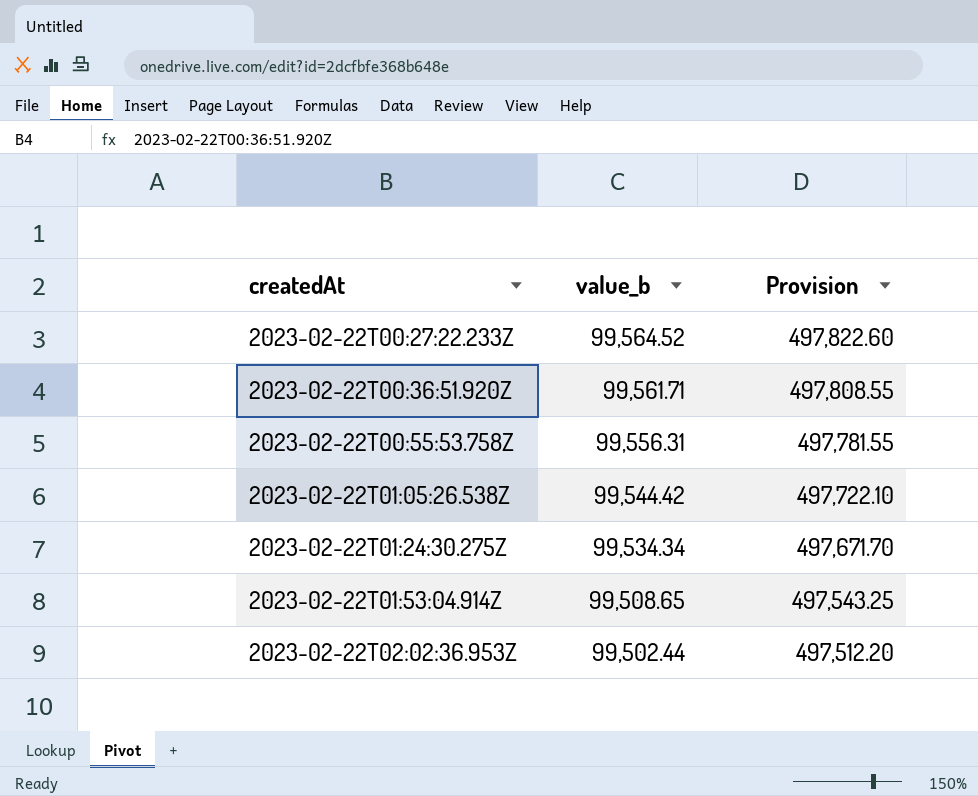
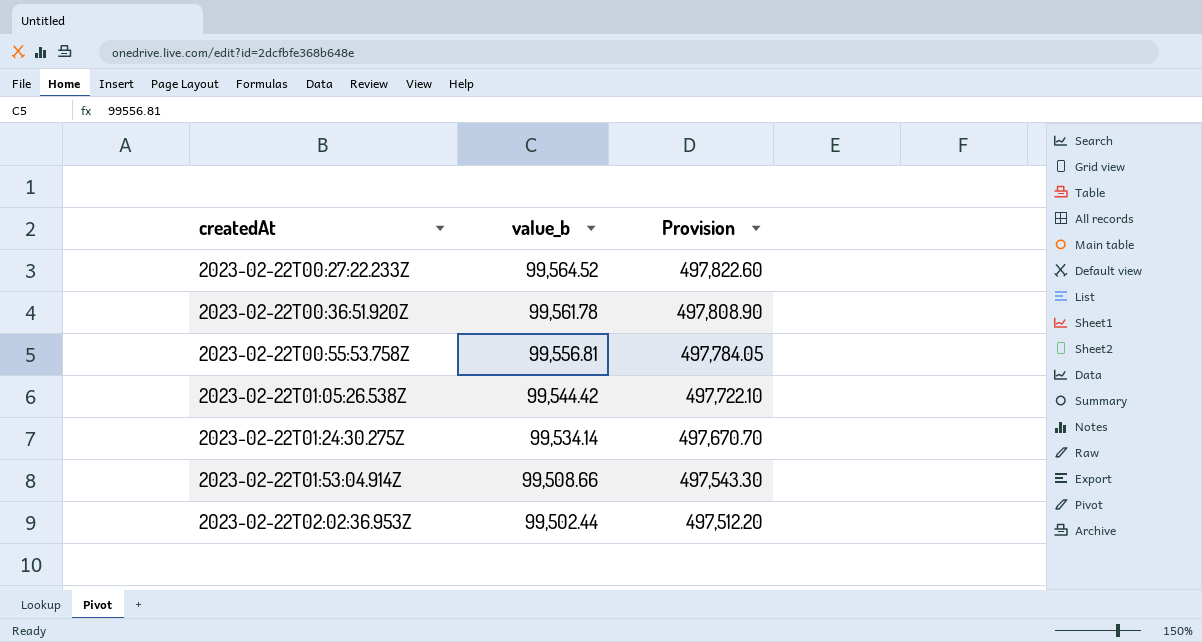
2023-02-22T00:36:51.920Z | value_b: 99,561.71 -> 99,561.78
2023-02-22T00:36:51.920Z | Provision: 497,808.55 -> 497,808.90
2023-02-22T00:55:53.758Z | value_b: 99,556.31 -> 99,556.81
2023-02-22T00:55:53.758Z | Provision: 497,781.55 -> 497,784.05
2023-02-22T01:24:30.275Z | value_b: 99,534.34 -> 99,534.14
2023-02-22T01:24:30.275Z | Provision: 497,671.70 -> 497,670.70
2023-02-22T01:53:04.914Z | value_b: 99,508.65 -> 99,508.66
2023-02-22T01:53:04.914Z | Provision: 497,543.25 -> 497,543.30

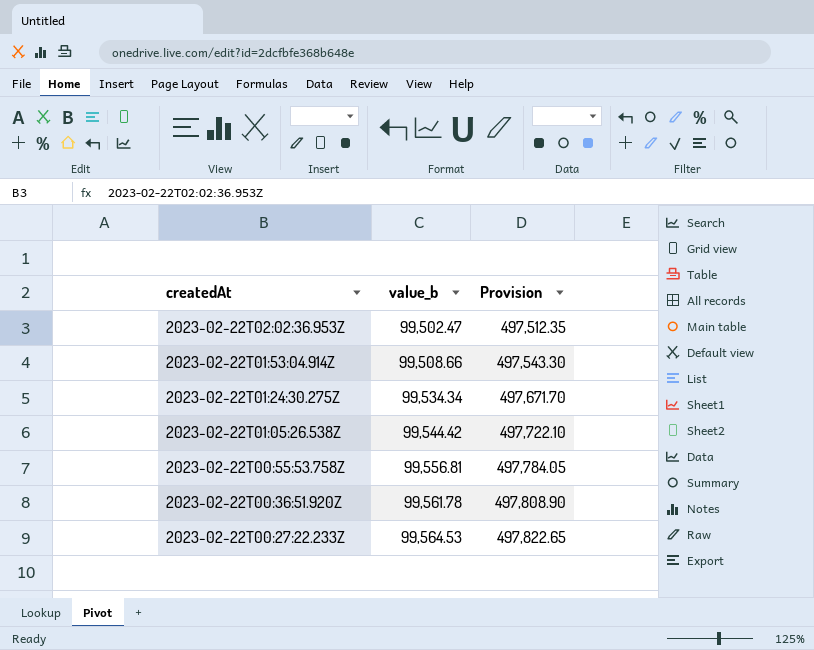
row order: createdAt ascending -> createdAt descending
2023-02-22T02:02:36.953Z | value_b: 99,502.44 -> 99,502.47
2023-02-22T02:02:36.953Z | Provision: 497,512.20 -> 497,512.35
2023-02-22T01:24:30.275Z | value_b: 99,534.14 -> 99,534.34
2023-02-22T01:24:30.275Z | Provision: 497,670.70 -> 497,671.70
2023-02-22T00:27:22.233Z | value_b: 99,564.52 -> 99,564.53
2023-02-22T00:27:22.233Z | Provision: 497,822.60 -> 497,822.65

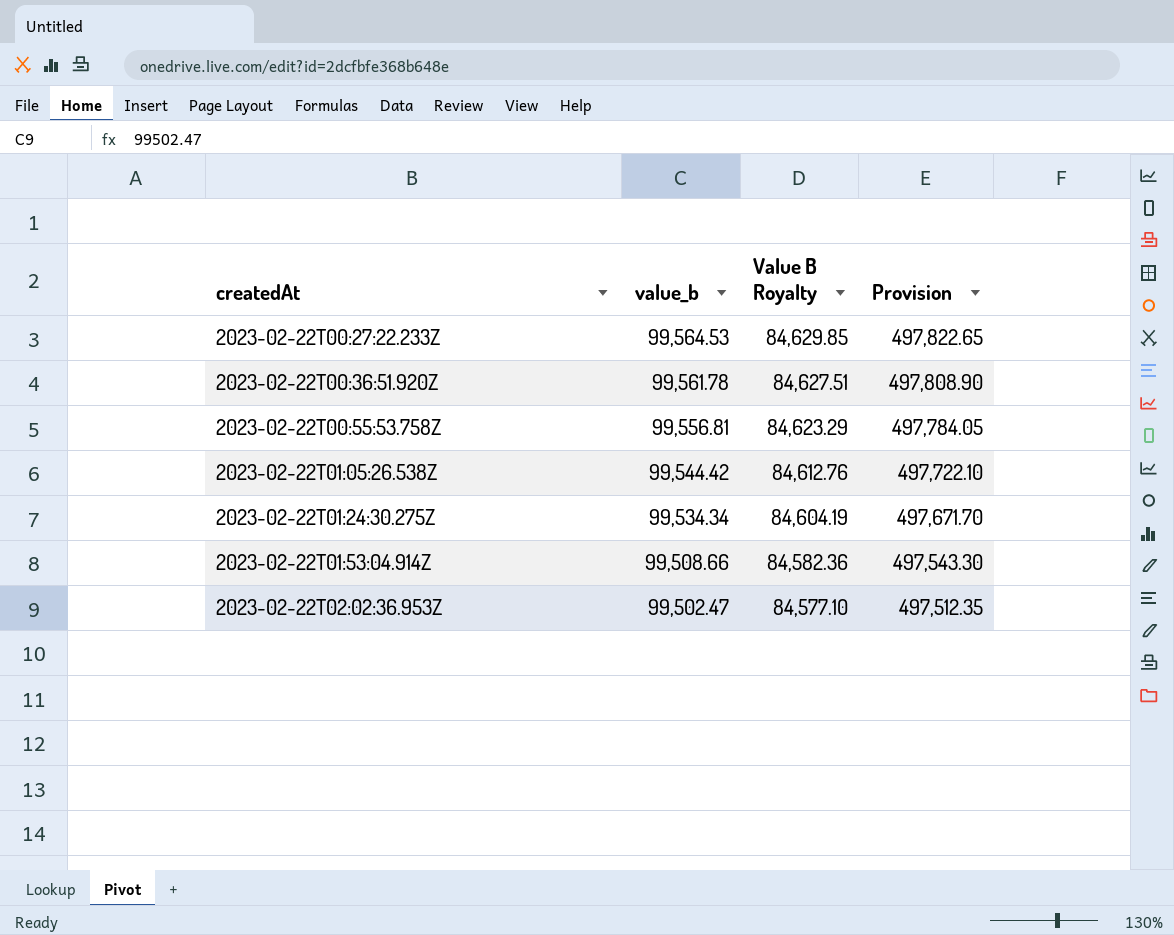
row order: createdAt descending -> createdAt ascending
column Value B Royalty | formula: none -> [value_b] * 0.85

